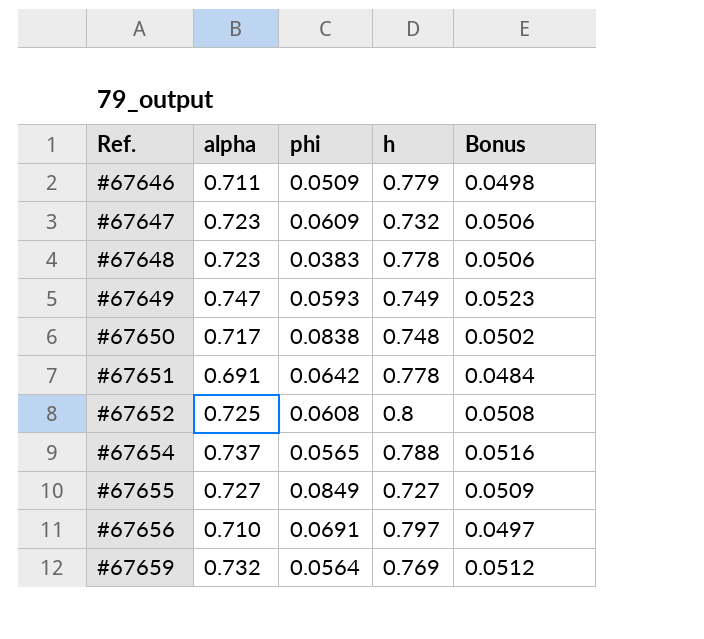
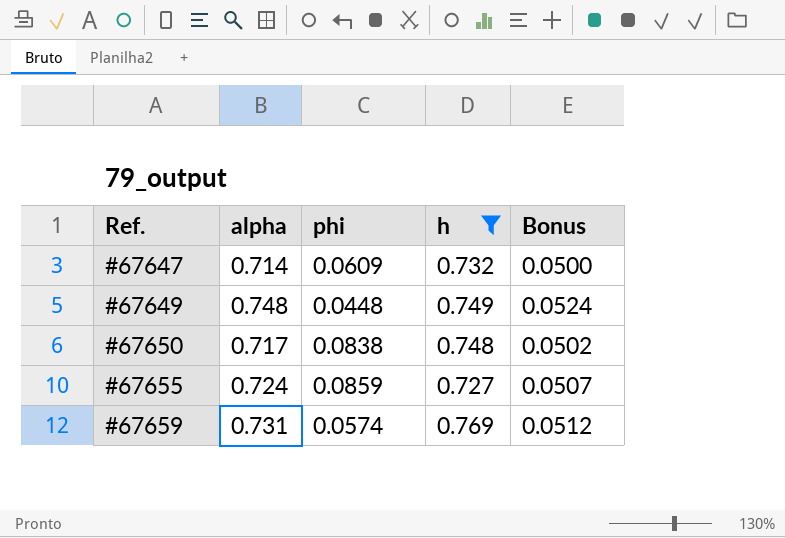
filter: none -> h <= 0.769
#67647 | alpha: 0.723 -> 0.714
#67647 | Bonus: 0.0506 -> 0.0500
#67649 | alpha: 0.747 -> 0.748
#67649 | phi: 0.0593 -> 0.0448
#67649 | Bonus: 0.0523 -> 0.0524
#67655 | alpha: 0.727 -> 0.724
#67655 | phi: 0.0849 -> 0.0859
#67655 | Bonus: 0.0509 -> 0.0507
#67659 | alpha: 0.732 -> 0.731
#67659 | phi: 0.0564 -> 0.0574

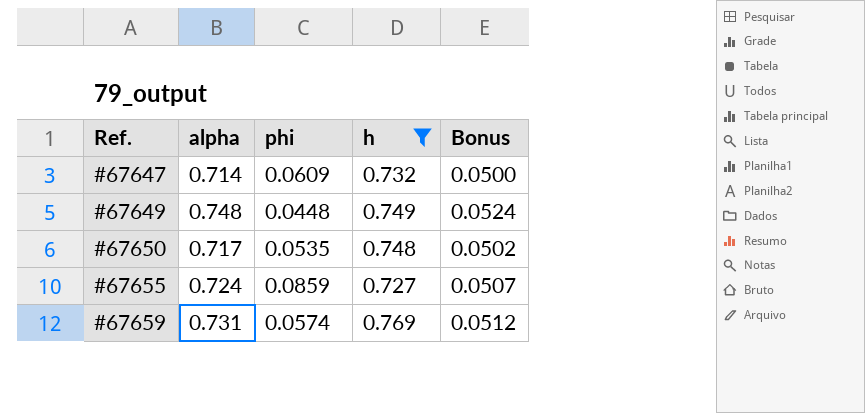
#67650 | phi: 0.0838 -> 0.0535

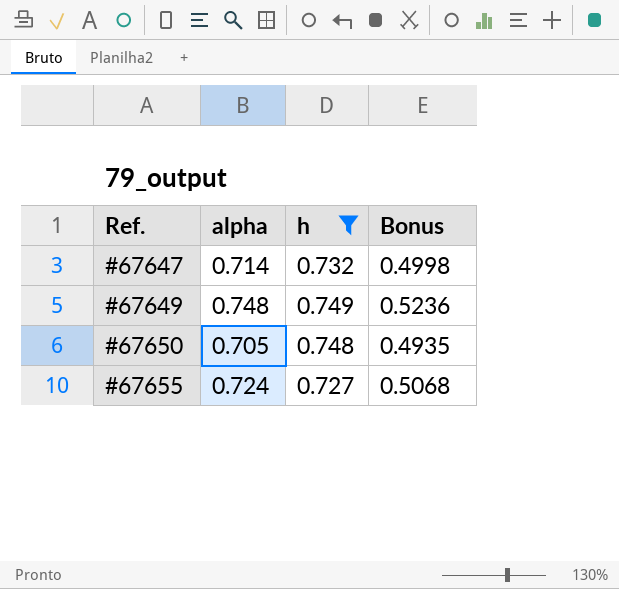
column phi | position: 3 -> none
column Bonus | formula: [alpha] * 0.07 -> [alpha] * 0.7
row #67659: 0.731 | 0.0574 | 0.769 | 0.0512 -> none
#67650 | alpha: 0.717 -> 0.705

